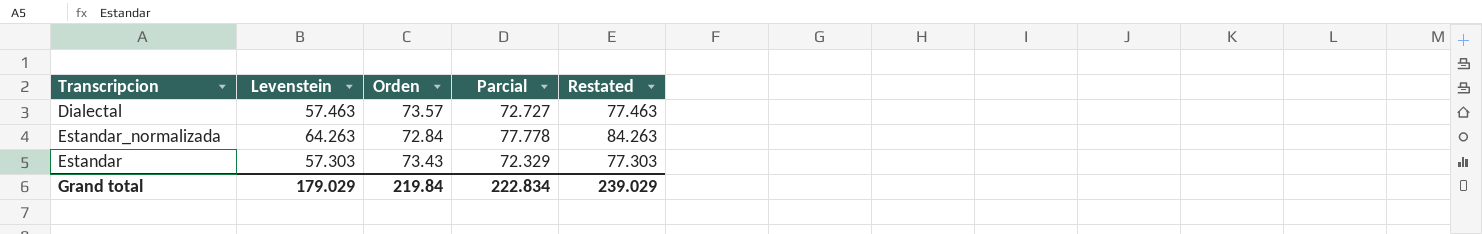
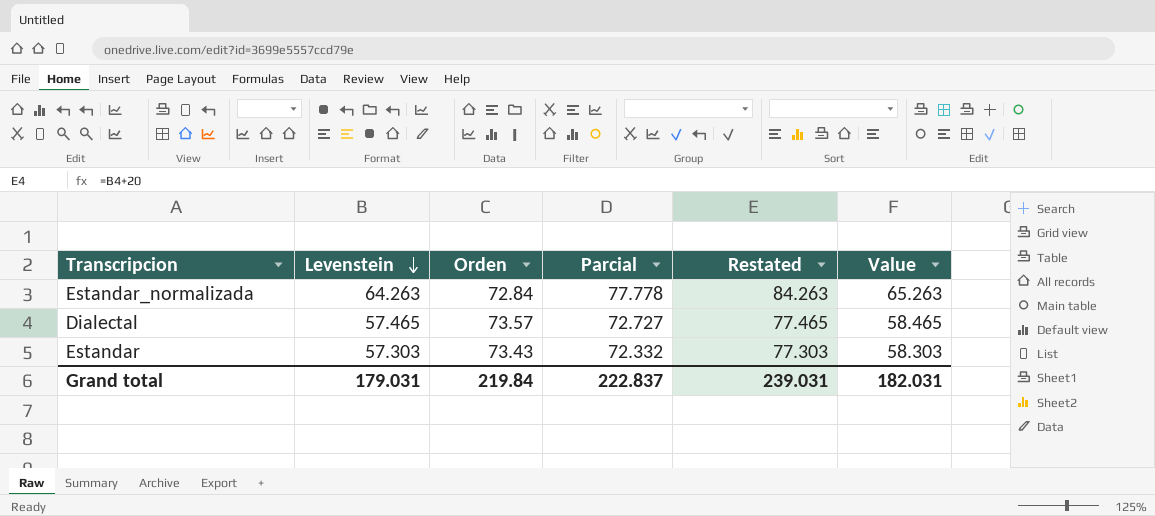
row order: none -> Levenstein descending
column Value | formula: none -> [Levenstein] + 1
Dialectal | Levenstein: 57.463 -> 57.465
Dialectal | Restated: 77.463 -> 77.465
Estandar | Parcial: 72.329 -> 72.332
Grand total | Levenstein: 179.029 -> 179.031
Grand total | Parcial: 222.834 -> 222.837
Grand total | Restated: 239.029 -> 239.031

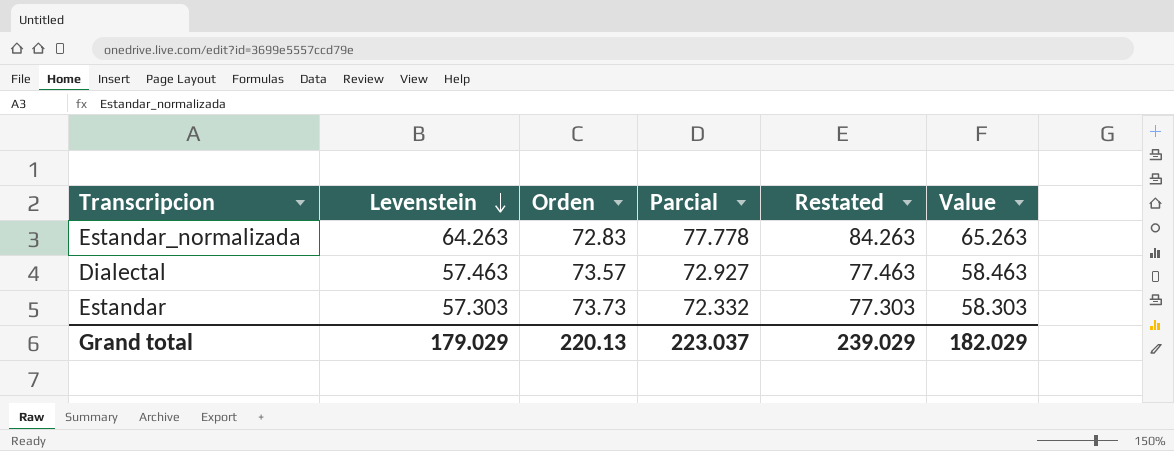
Estandar_normalizada | Orden: 72.84 -> 72.83
Dialectal | Levenstein: 57.465 -> 57.463
Dialectal | Parcial: 72.727 -> 72.927
Dialectal | Restated: 77.465 -> 77.463
Dialectal | Value: 58.465 -> 58.463
Estandar | Orden: 73.43 -> 73.73
Grand total | Levenstein: 179.031 -> 179.029
Grand total | Orden: 219.84 -> 220.13
Grand total | Parcial: 222.837 -> 223.037
Grand total | Restated: 239.031 -> 239.029
Grand total | Value: 182.031 -> 182.029

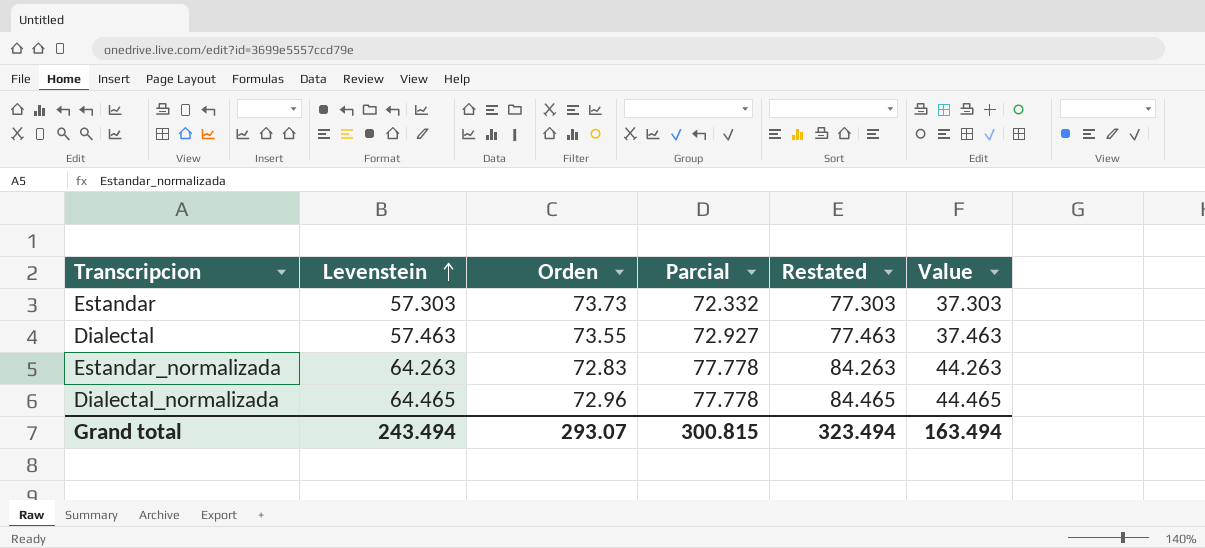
row order: Levenstein descending -> Levenstein ascending
column Value | formula: [Levenstein] + 1 -> [Levenstein] - 20
Dialectal | Orden: 73.57 -> 73.55
row Dialectal_normalizada: none -> 64.465 | 72.96 | 77.778 | 84.465 | 44.465
Grand total | Levenstein: 179.029 -> 243.494
Grand total | Orden: 220.13 -> 293.07
Grand total | Parcial: 223.037 -> 300.815
Grand total | Restated: 239.029 -> 323.494
Grand total | Value: 182.029 -> 163.494

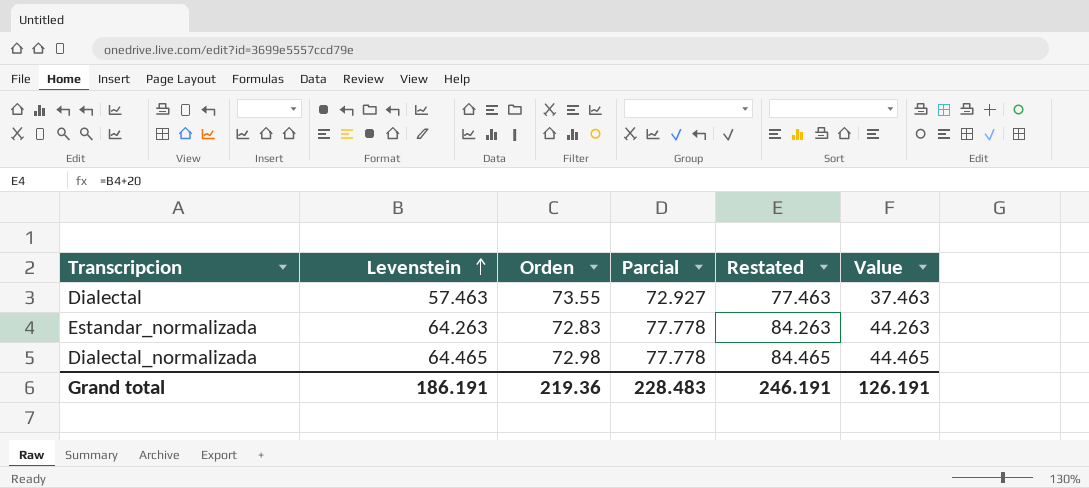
row Estandar: 57.303 | 73.73 | 72.332 | 77.303 | 37.303 -> none
Dialectal_normalizada | Orden: 72.96 -> 72.98
Grand total | Levenstein: 243.494 -> 186.191
Grand total | Orden: 293.07 -> 219.36
Grand total | Parcial: 300.815 -> 228.483
Grand total | Restated: 323.494 -> 246.191
Grand total | Value: 163.494 -> 126.191

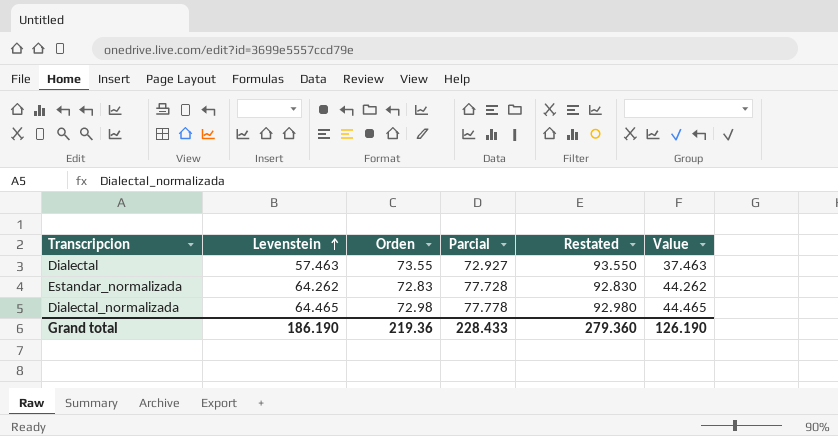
column Restated | formula: [Levenstein] + 20 -> [Orden] + 20
Estandar_normalizada | Levenstein: 64.263 -> 64.262
Estandar_normalizada | Parcial: 77.778 -> 77.728
Estandar_normalizada | Value: 44.263 -> 44.262
Grand total | Levenstein: 186.191 -> 186.190
Grand total | Parcial: 228.483 -> 228.433
Grand total | Restated: 246.191 -> 279.360
Grand total | Value: 126.191 -> 126.190

